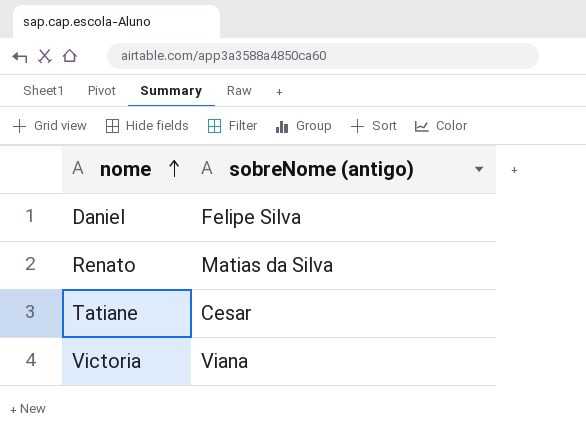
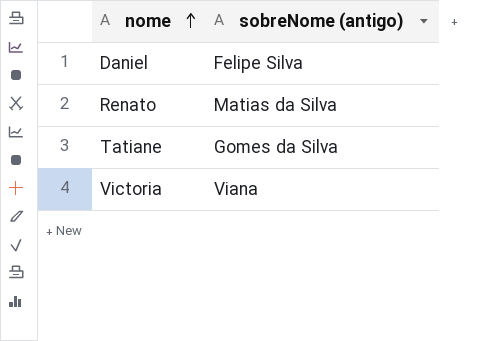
Tatiane | sobreNome (antigo): Cesar -> Gomes da Silva

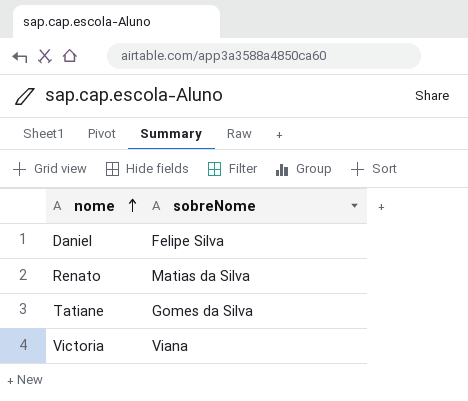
column name: sobreNome (antigo) -> sobreNome

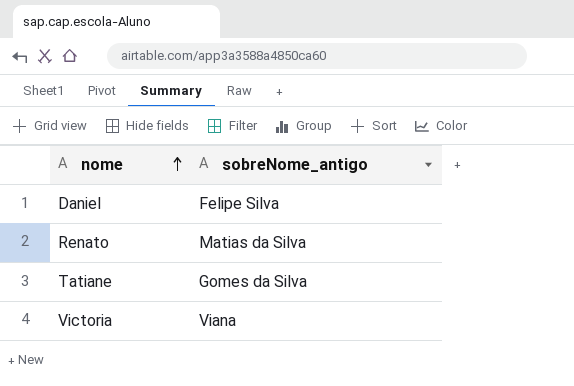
column name: sobreNome -> sobreNome_antigo

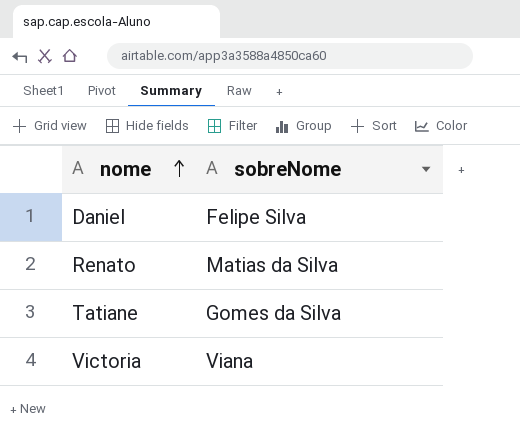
column name: sobreNome_antigo -> sobreNome

